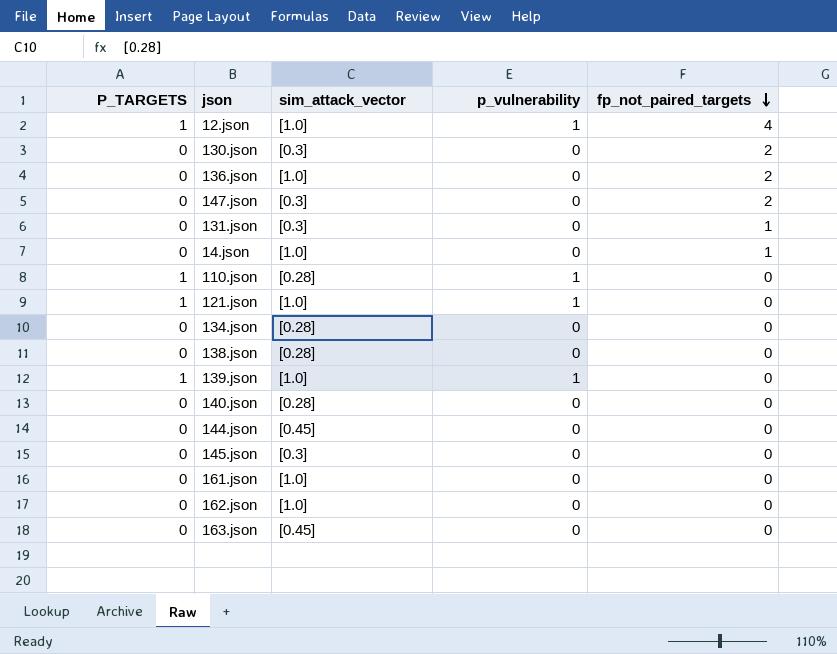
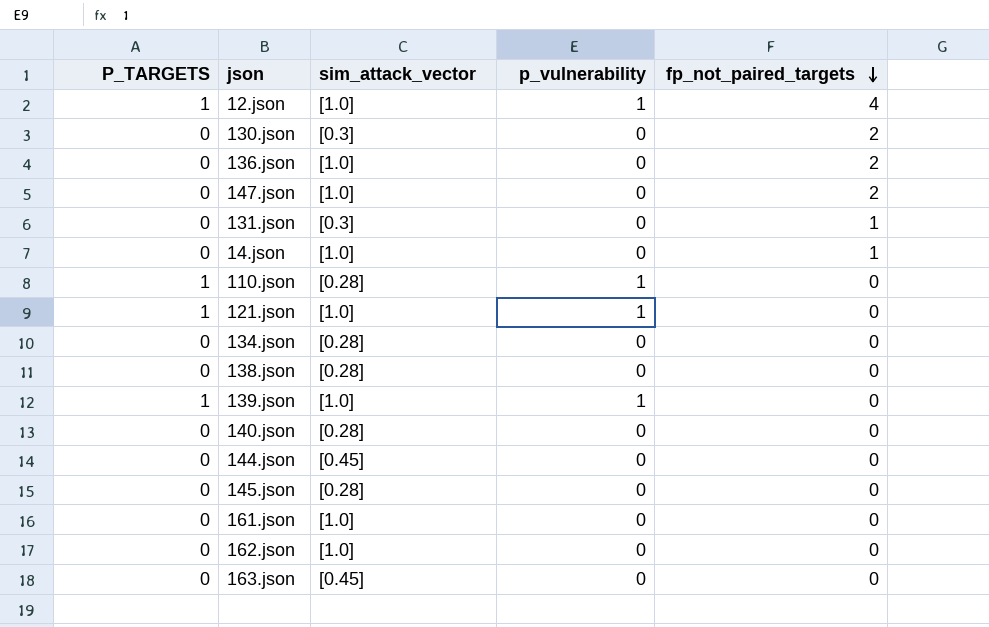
147.json | sim_attack_vector: [0.3] -> [1.0]
145.json | sim_attack_vector: [0.3] -> [0.28]

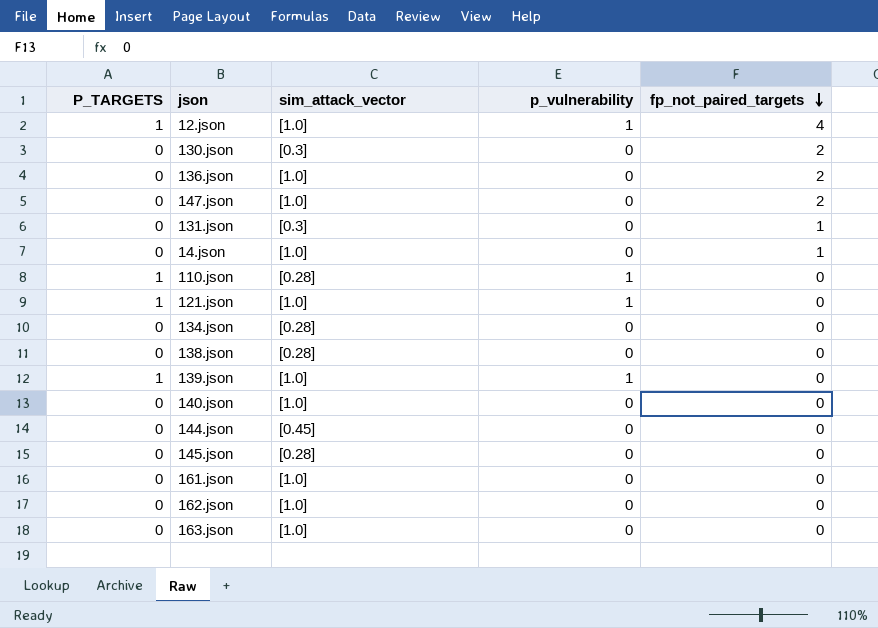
140.json | sim_attack_vector: [0.28] -> [1.0]
163.json | sim_attack_vector: [0.45] -> [1.0]

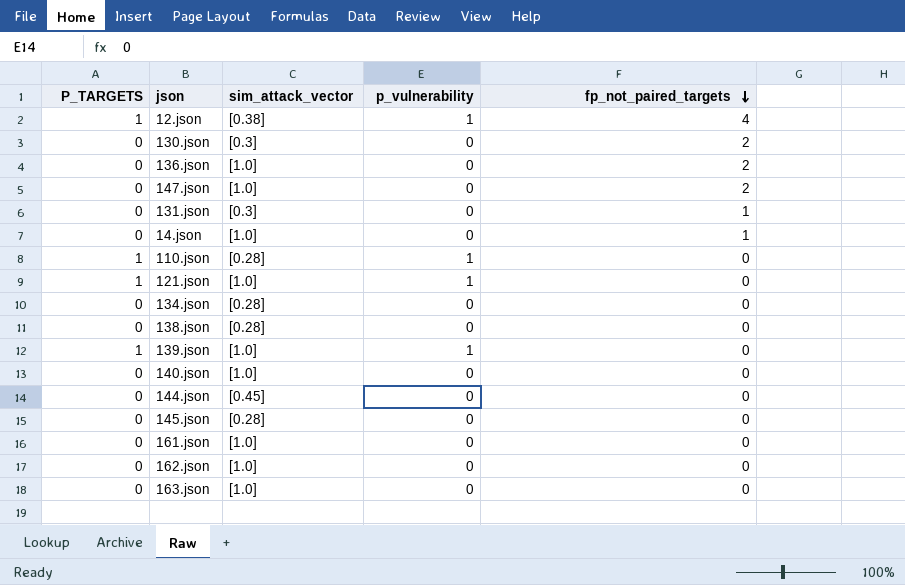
12.json | sim_attack_vector: [1.0] -> [0.38]

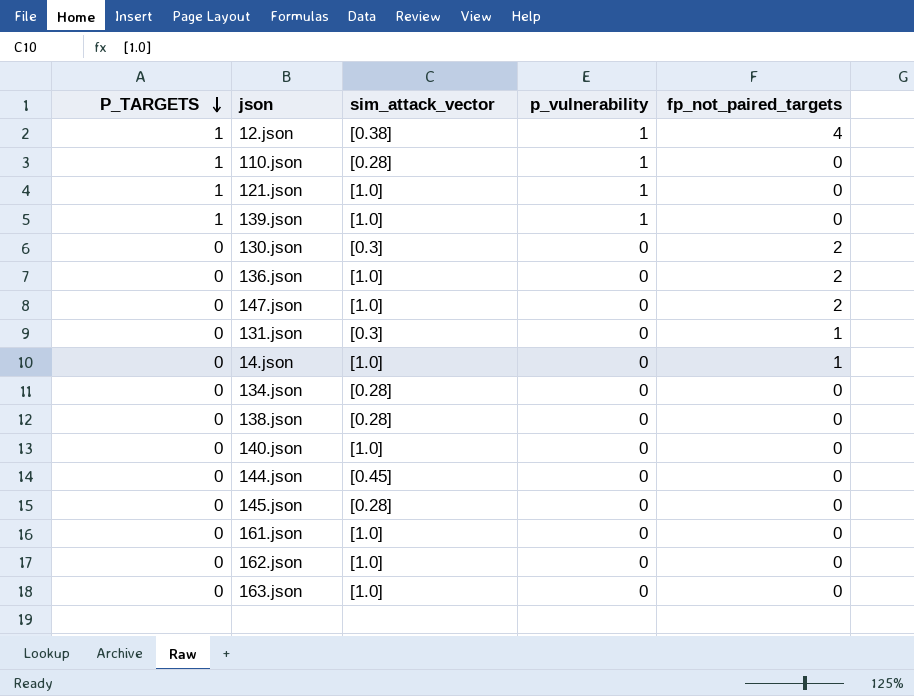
row order: fp_not_paired_targets descending -> P_TARGETS descending

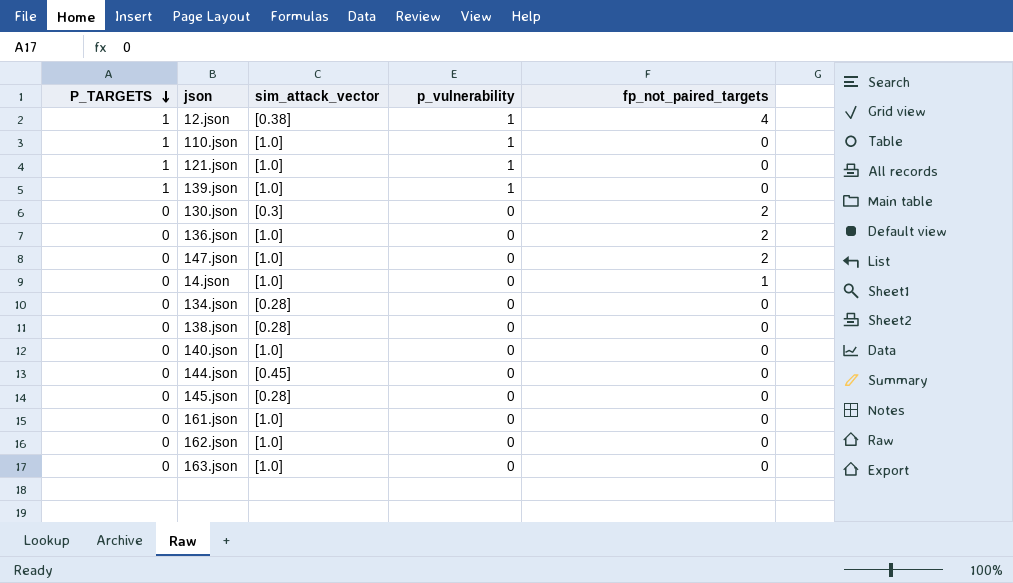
row 131.json: 0 | [0.3] | 0 | 1 -> none
110.json | sim_attack_vector: [0.28] -> [1.0]

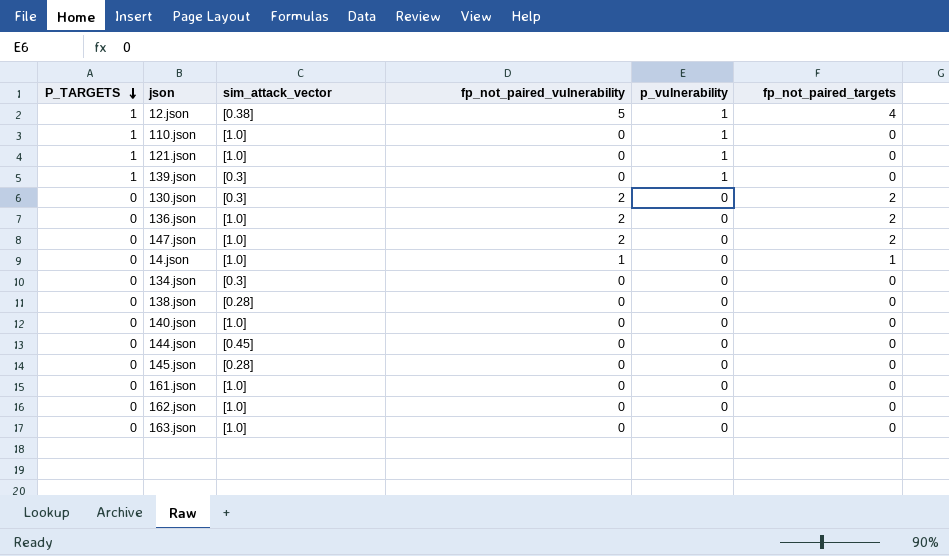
column fp_not_paired_vulnerability | position: none -> 4
139.json | sim_attack_vector: [1.0] -> [0.3]
134.json | sim_attack_vector: [0.28] -> [0.3]

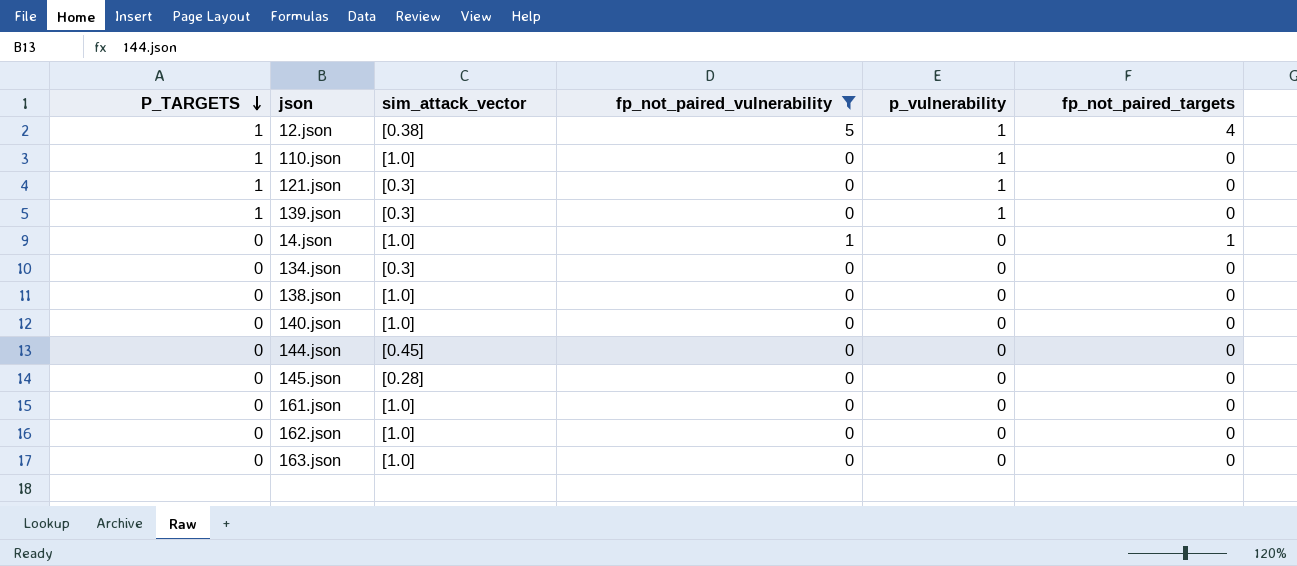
filter: none -> fp_not_paired_vulnerability != 2
121.json | sim_attack_vector: [1.0] -> [0.3]
138.json | sim_attack_vector: [0.28] -> [1.0]

